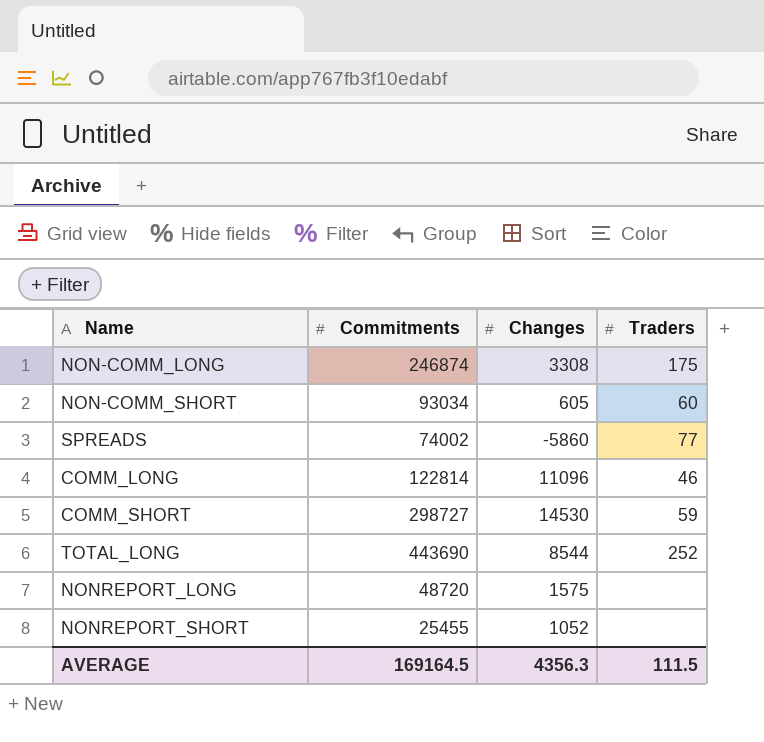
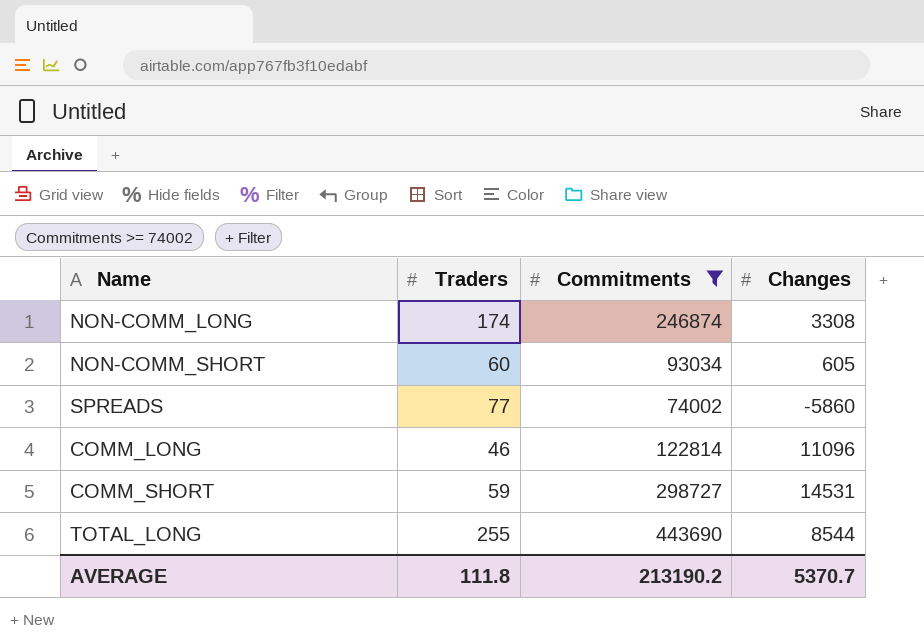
filter: none -> Commitments >= 74002
column Traders | position: 4 -> 2
NON-COMM_LONG | Traders: 175 -> 174
COMM_SHORT | Changes: 14530 -> 14531
TOTAL_LONG | Traders: 252 -> 255
AVERAGE | Traders: 111.5 -> 111.8
AVERAGE | Commitments: 169164.5 -> 213190.2
AVERAGE | Changes: 4356.3 -> 5370.7

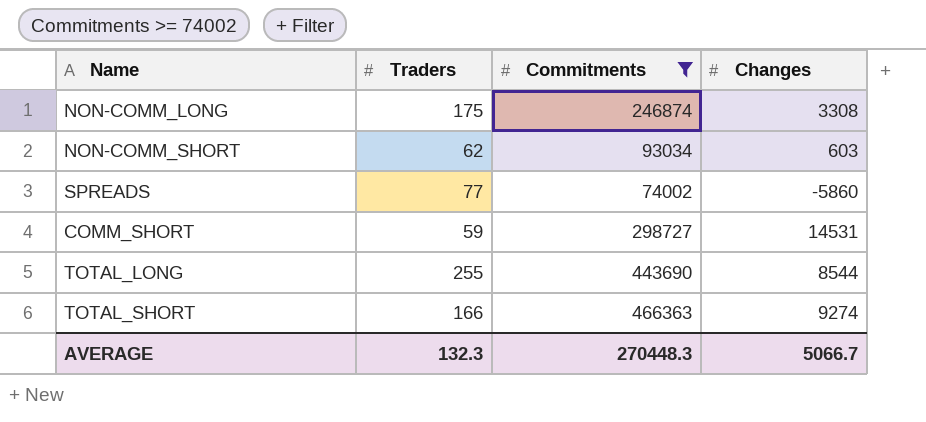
row COMM_LONG: 46 | 122814 | 11096 -> none
NON-COMM_LONG | Traders: 174 -> 175
NON-COMM_SHORT | Traders: 60 -> 62
NON-COMM_SHORT | Changes: 605 -> 603
row TOTAL_SHORT: none -> 166 | 466363 | 9274
AVERAGE | Traders: 111.8 -> 132.3
AVERAGE | Commitments: 213190.2 -> 270448.3
AVERAGE | Changes: 5370.7 -> 5066.7

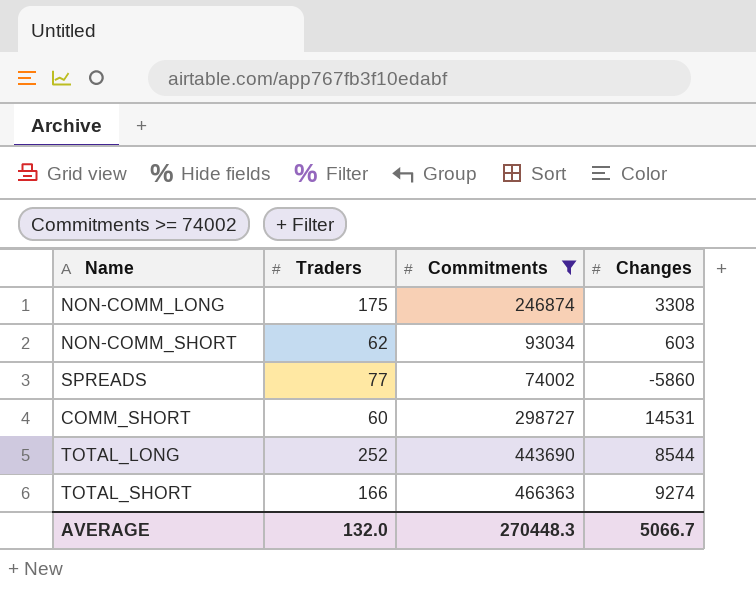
COMM_SHORT | Traders: 59 -> 60
TOTAL_LONG | Traders: 255 -> 252
AVERAGE | Traders: 132.3 -> 132.0

